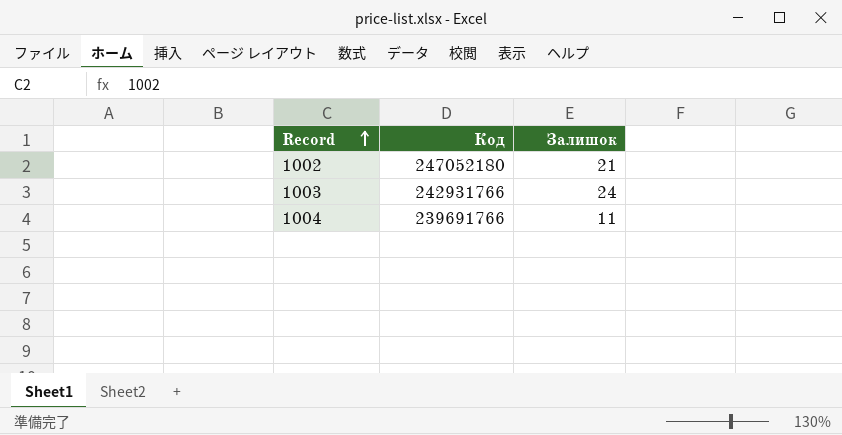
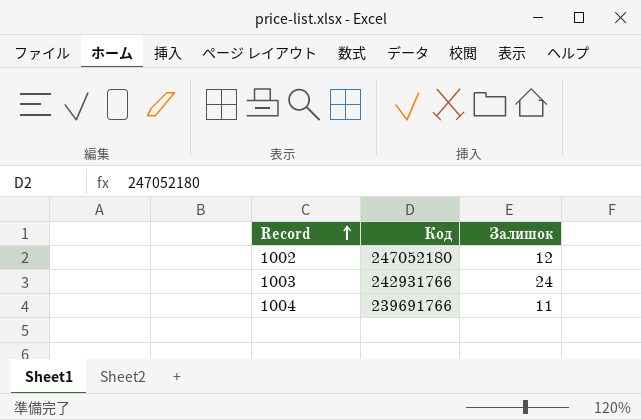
1002 | Залишок: 21 -> 12

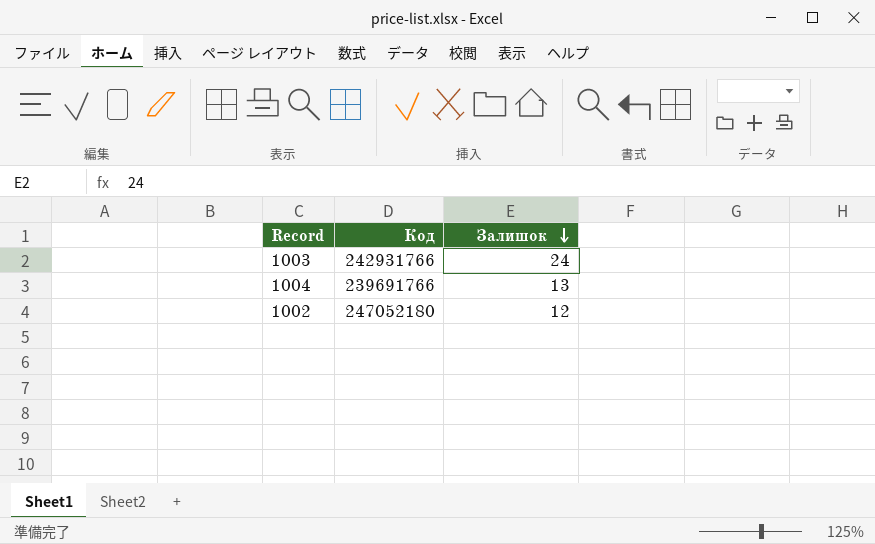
row order: Record ascending -> Залишок descending
1004 | Залишок: 11 -> 13

